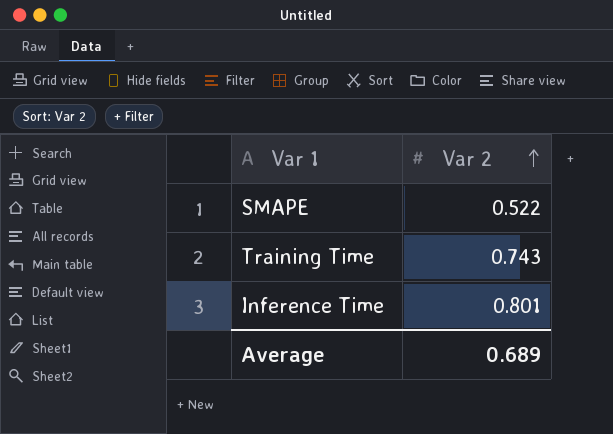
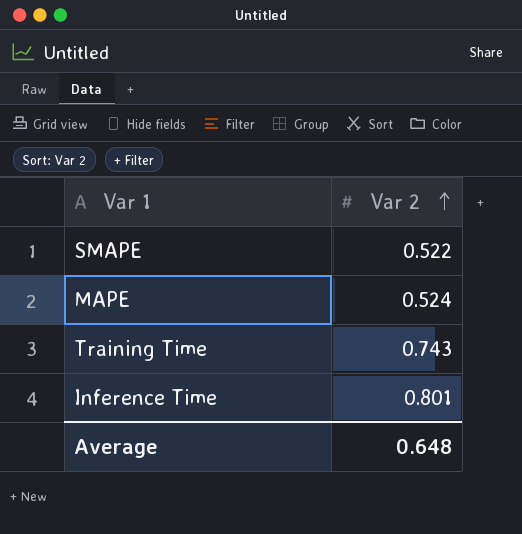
row MAPE: none -> 0.524
Average | Var 2: 0.689 -> 0.648

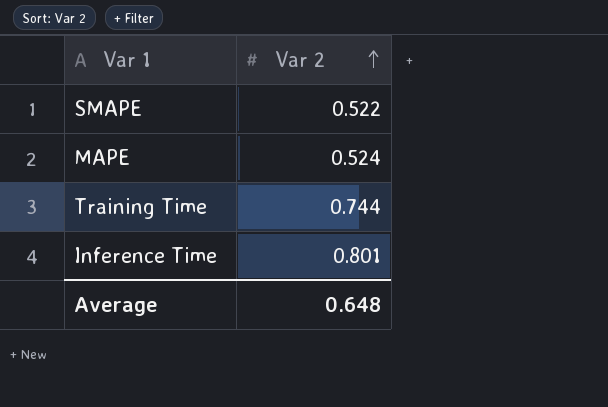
Training Time | Var 2: 0.743 -> 0.744

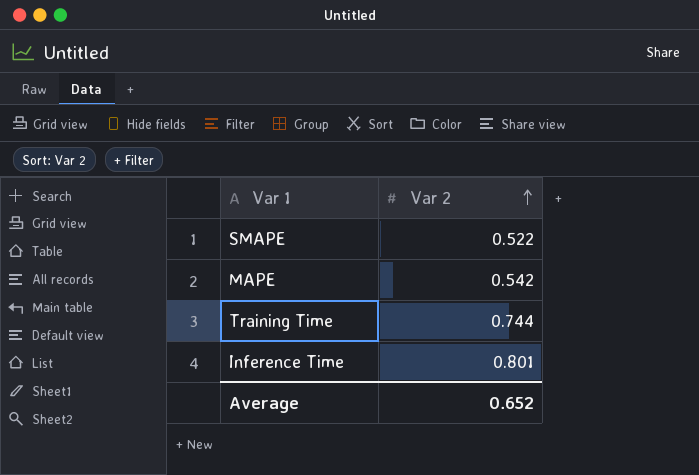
MAPE | Var 2: 0.524 -> 0.542
Average | Var 2: 0.648 -> 0.652

